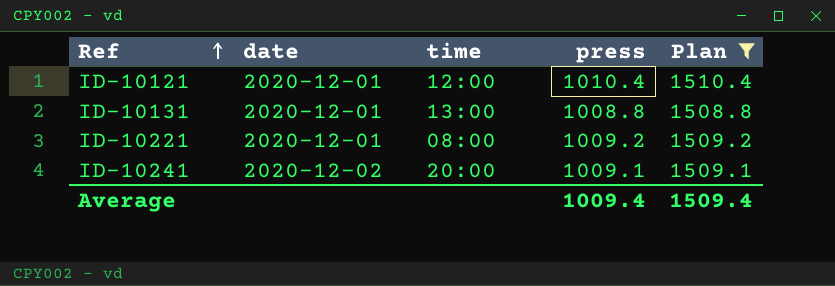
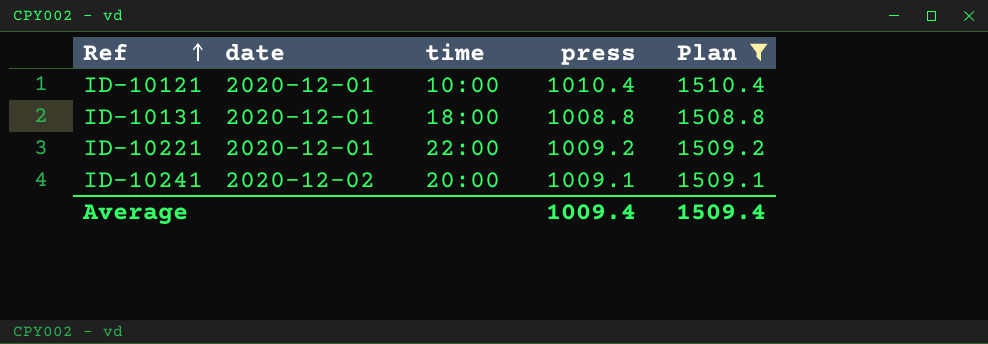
ID-10121 | time: 12:00 -> 10:00
ID-10131 | time: 13:00 -> 18:00
ID-10221 | time: 08:00 -> 22:00

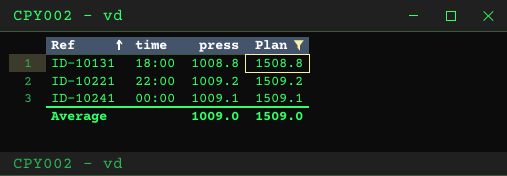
column date | position: 2 -> none
row ID-10121: 2020-12-01 | 10:00 | 1010.4 | 1510.4 -> none
ID-10241 | time: 20:00 -> 00:00
Average | press: 1009.4 -> 1009.0
Average | Plan: 1509.4 -> 1509.0

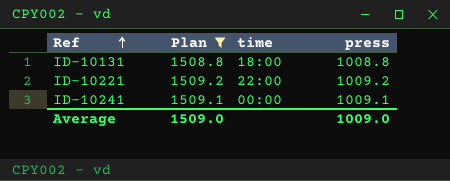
column Plan | position: 4 -> 2

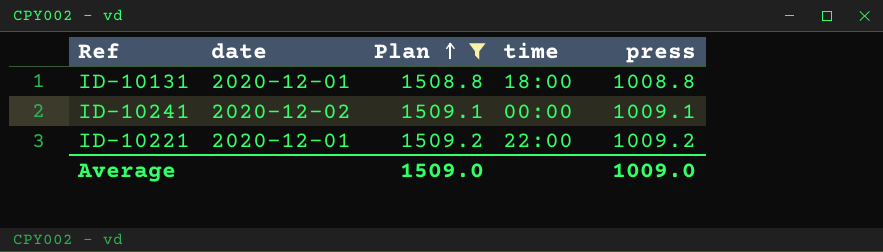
row order: Ref ascending -> Plan ascending
column date | position: none -> 2

